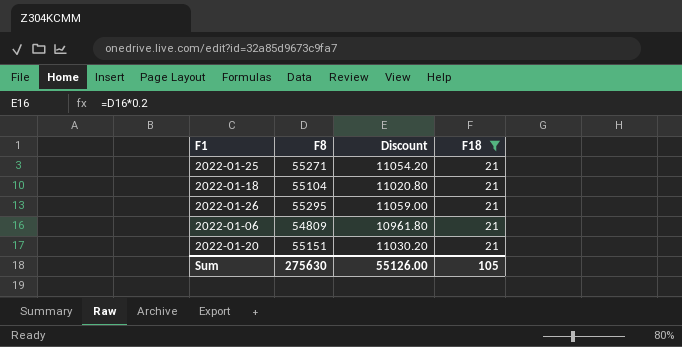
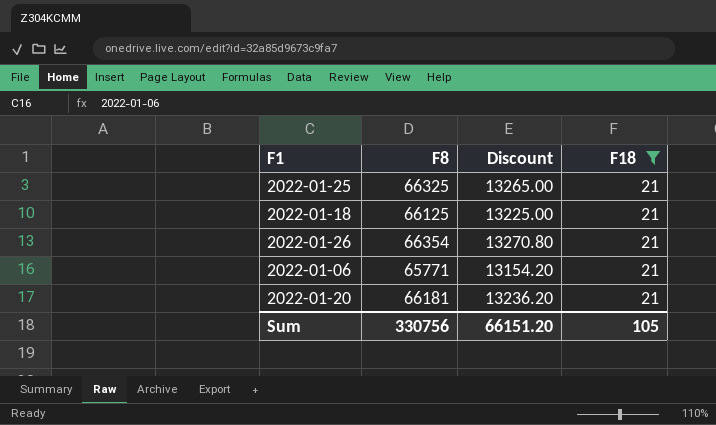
2022-01-25 | F8: 55271 -> 66325
2022-01-25 | Discount: 11054.20 -> 13265.00
2022-01-18 | F8: 55104 -> 66125
2022-01-18 | Discount: 11020.80 -> 13225.00
2022-01-26 | F8: 55295 -> 66354
2022-01-26 | Discount: 11059.00 -> 13270.80
2022-01-06 | F8: 54809 -> 65771
2022-01-06 | Discount: 10961.80 -> 13154.20
2022-01-20 | F8: 55151 -> 66181
2022-01-20 | Discount: 11030.20 -> 13236.20
Sum | F8: 275630 -> 330756
Sum | Discount: 55126.00 -> 66151.20

